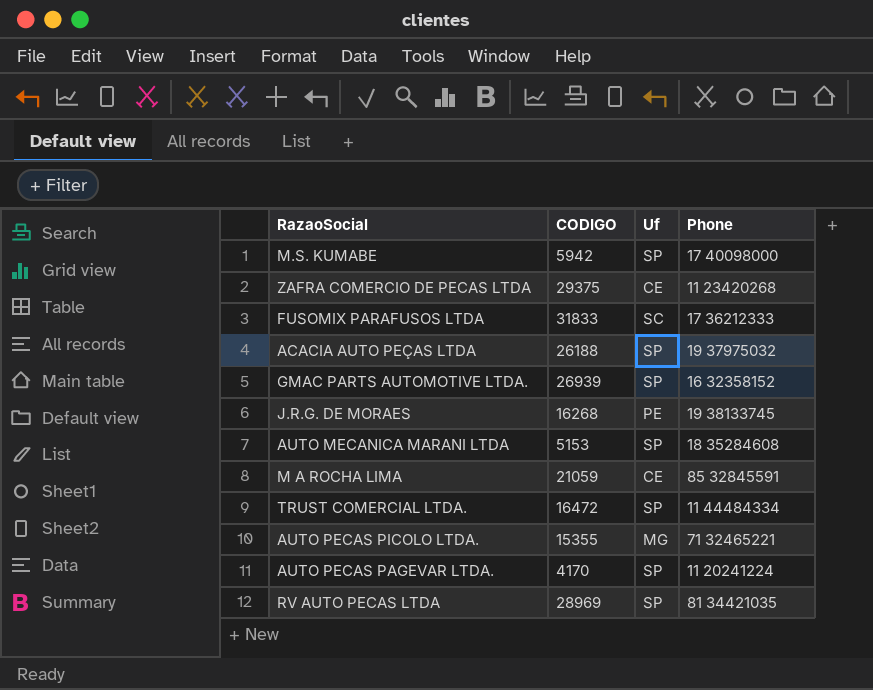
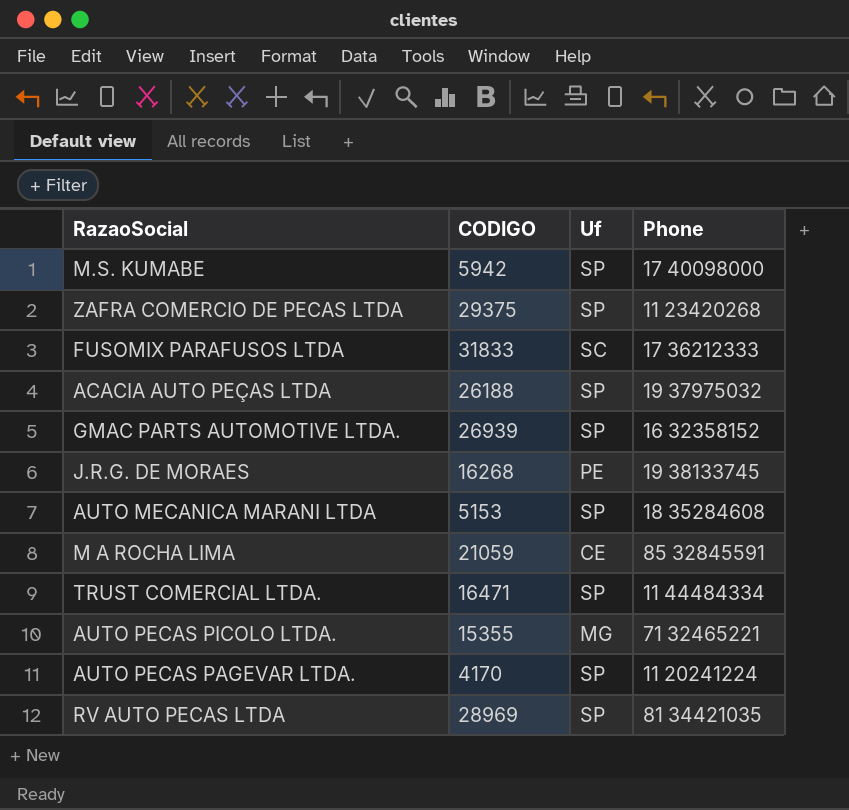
ZAFRA COMERCIO DE PECAS LTDA | Uf: CE -> SP
TRUST COMERCIAL LTDA. | CODIGO: 16472 -> 16471

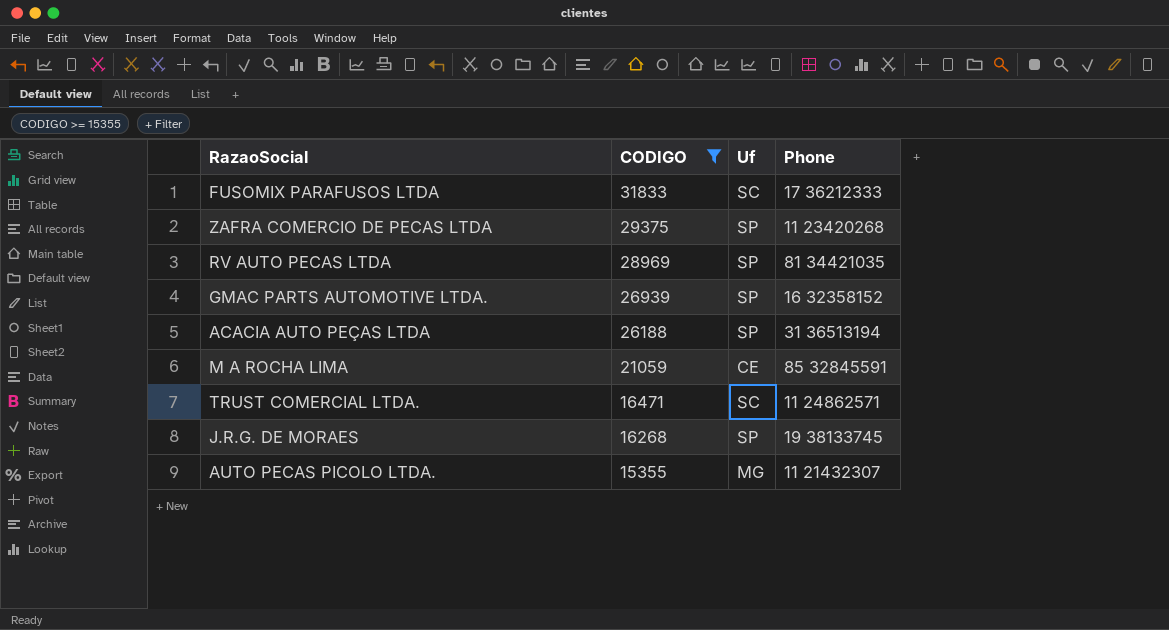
filter: none -> CODIGO >= 15355
row order: none -> CODIGO descending
ACACIA AUTO PEÇAS LTDA | Phone: 19 37975032 -> 31 36513194
TRUST COMERCIAL LTDA. | Uf: SP -> SC
TRUST COMERCIAL LTDA. | Phone: 11 44484334 -> 11 24862571
J.R.G. DE MORAES | Uf: PE -> SP
AUTO PECAS PICOLO LTDA. | Phone: 71 32465221 -> 11 21432307

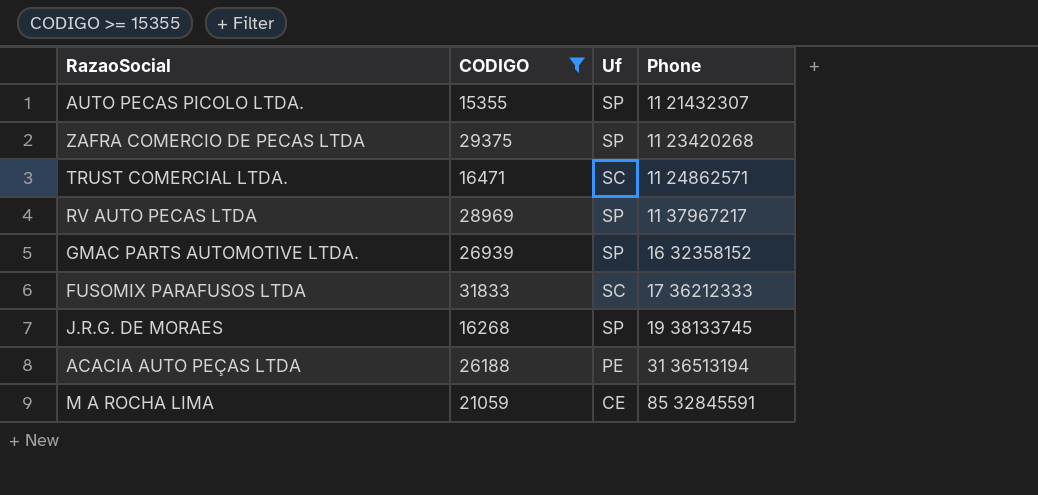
row order: CODIGO descending -> Phone ascending
AUTO PECAS PICOLO LTDA. | Uf: MG -> SP
RV AUTO PECAS LTDA | Phone: 81 34421035 -> 11 37967217
ACACIA AUTO PEÇAS LTDA | Uf: SP -> PE

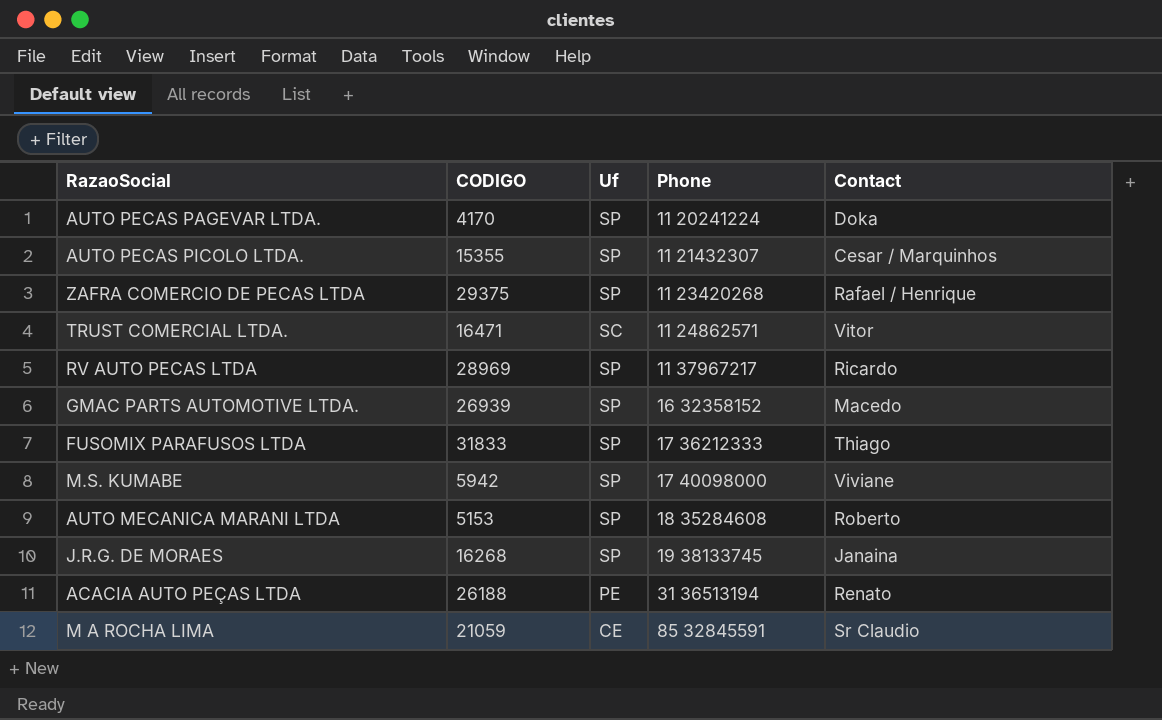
filter: CODIGO >= 15355 -> none
column Contact | position: none -> 5
FUSOMIX PARAFUSOS LTDA | Uf: SC -> SP

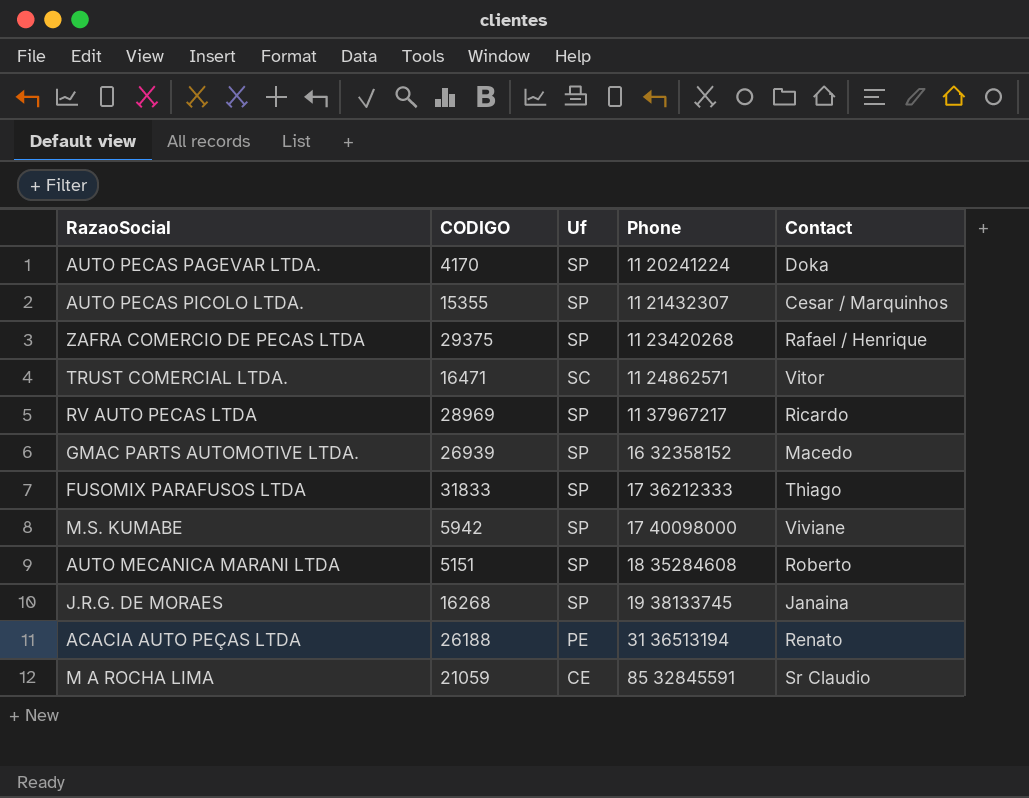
AUTO MECANICA MARANI LTDA | CODIGO: 5153 -> 5151

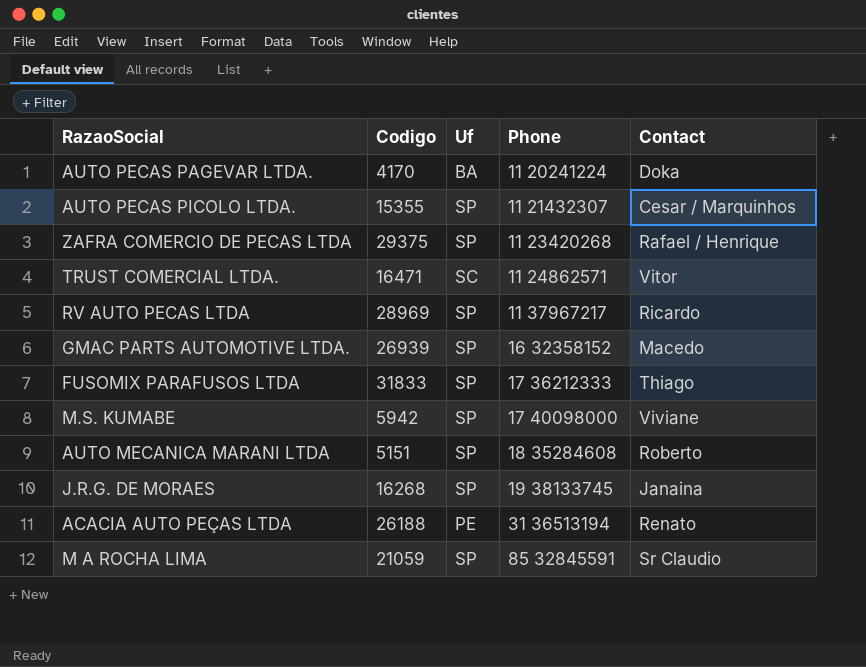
column name: CODIGO -> Codigo
AUTO PECAS PAGEVAR LTDA. | Uf: SP -> BA
M A ROCHA LIMA | Uf: CE -> SP

